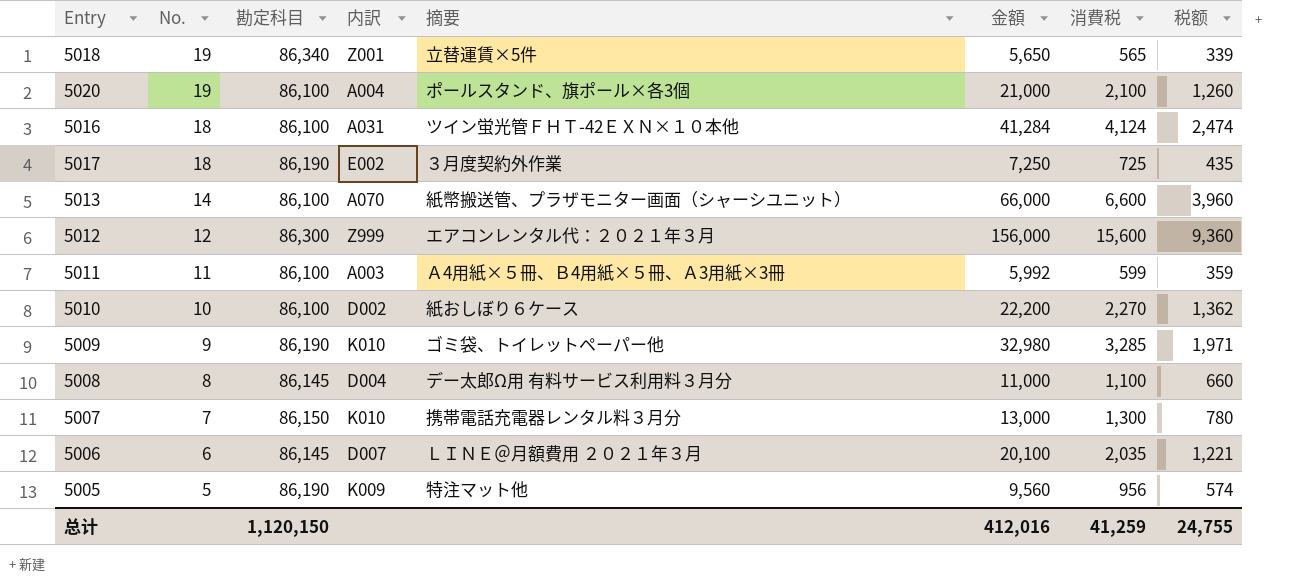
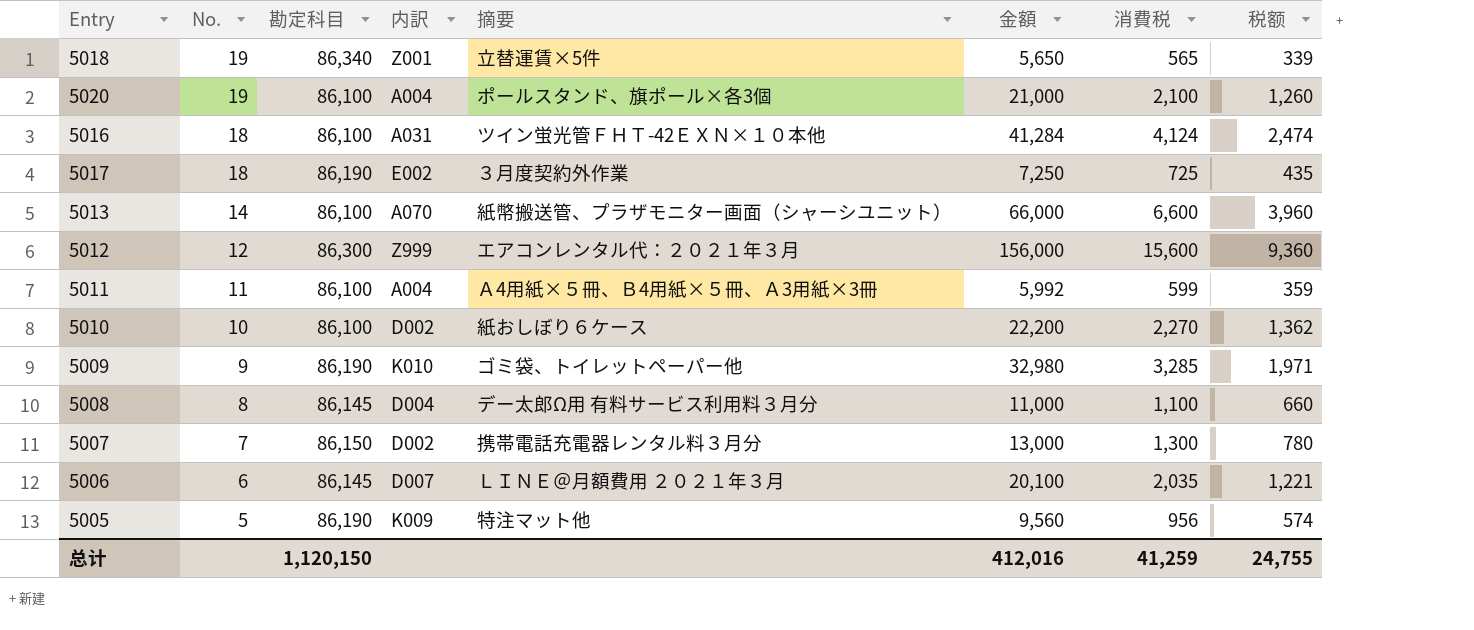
5011 | 内訳: A003 -> A004
5007 | 内訳: K010 -> D002

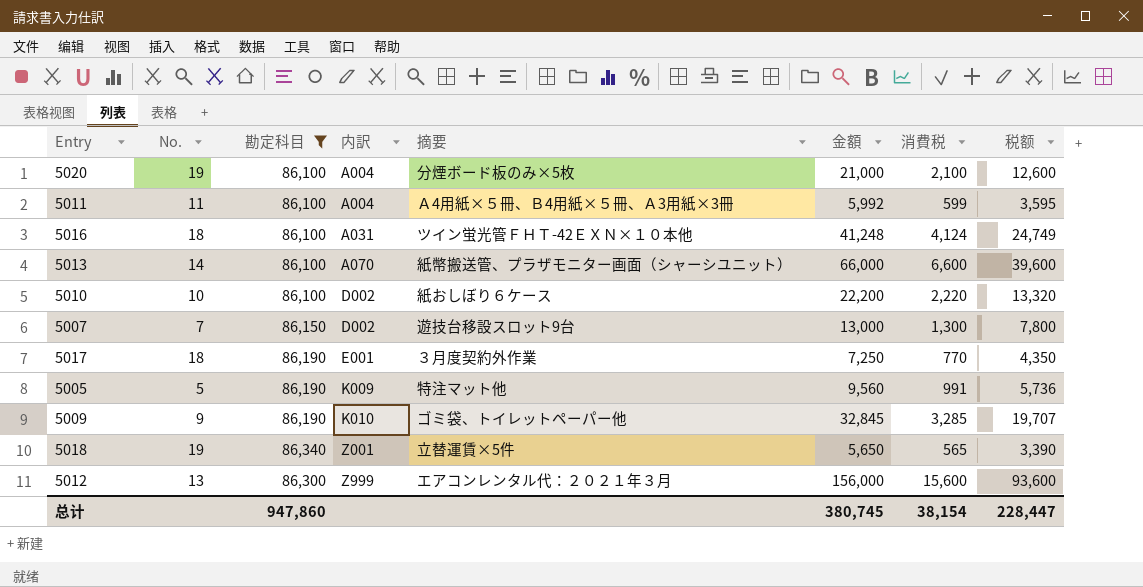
filter: none -> 勘定科目 != 86,145
row order: No. descending -> 内訳 ascending
column 税额 | formula: [消費税] * 0.6 -> [金額] * 0.6
5020 | 摘要: ポールスタンド、旗ポール×各3個 -> 分煙ボード板のみ×5枚
5016 | 金額: 41,284 -> 41,248
5010 | 消費税: 2,270 -> 2,220
5007 | 摘要: 携帯電話充電器レンタル料３月分 -> 遊技台移設スロット9台
5017 | 内訳: E002 -> E001
5017 | 消費税: 725 -> 770
5005 | 消費税: 956 -> 991
5009 | 金額: 32,980 -> 32,845
5012 | No.: 12 -> 13
总计 | 勘定科目: 1,120,150 -> 947,860
总计 | 金額: 412,016 -> 380,745
总计 | 消費税: 41,259 -> 38,154
总计 | 税额: 24,755 -> 228,447

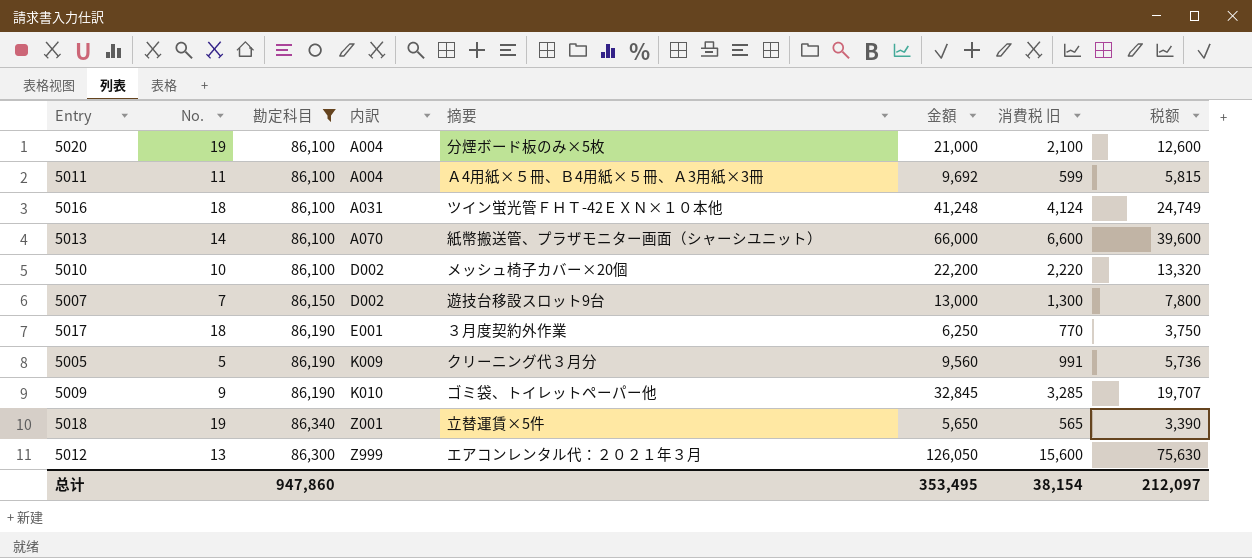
column name: 消費税 -> 消費税 旧
5011 | 金額: 5,992 -> 9,692
5011 | 税额: 3,595 -> 5,815
5010 | 摘要: 紙おしぼり６ケース -> メッシュ椅子カバー×20個
5017 | 金額: 7,250 -> 6,250
5017 | 税额: 4,350 -> 3,750
5005 | 摘要: 特注マット他 -> クリーニング代３月分
5012 | 金額: 156,000 -> 126,050
5012 | 税额: 93,600 -> 75,630
总计 | 金額: 380,745 -> 353,495
总计 | 税额: 228,447 -> 212,097

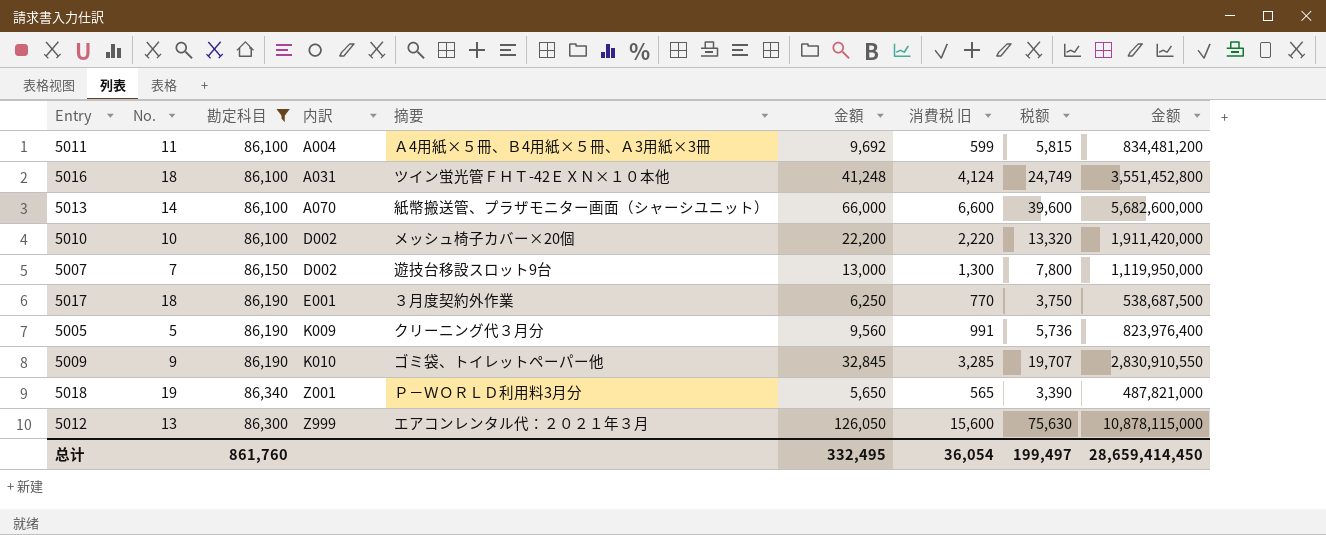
column 金额 | formula: none -> [勘定科目] * [金額]
row 5020: 19 | 86,100 | A004 | 分煙ボード板のみ×5枚 | 21,000 | 2,100 | 12,600 -> none
5018 | 摘要: 立替運賃×5件 -> Ｐ－ＷＯＲＬＤ利用料3月分
总计 | 勘定科目: 947,860 -> 861,760
总计 | 金額: 353,495 -> 332,495
总计 | 消費税 旧: 38,154 -> 36,054
总计 | 税额: 212,097 -> 199,497

